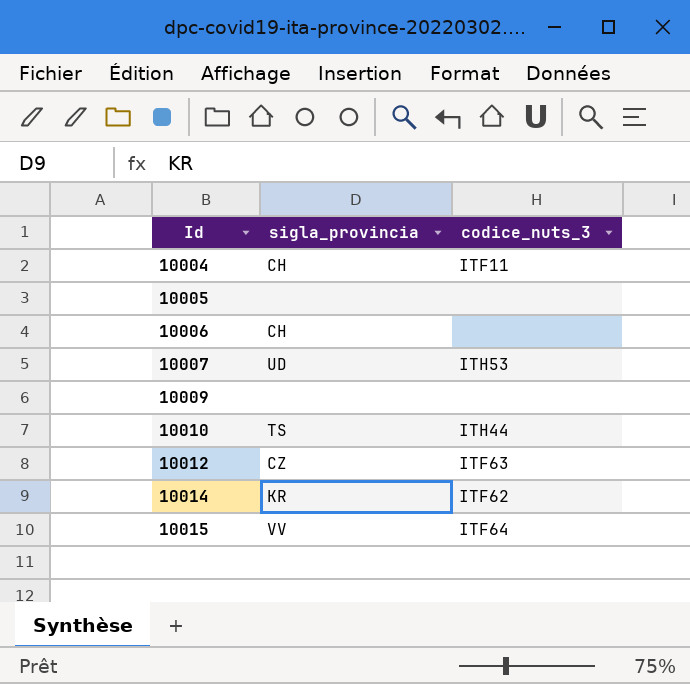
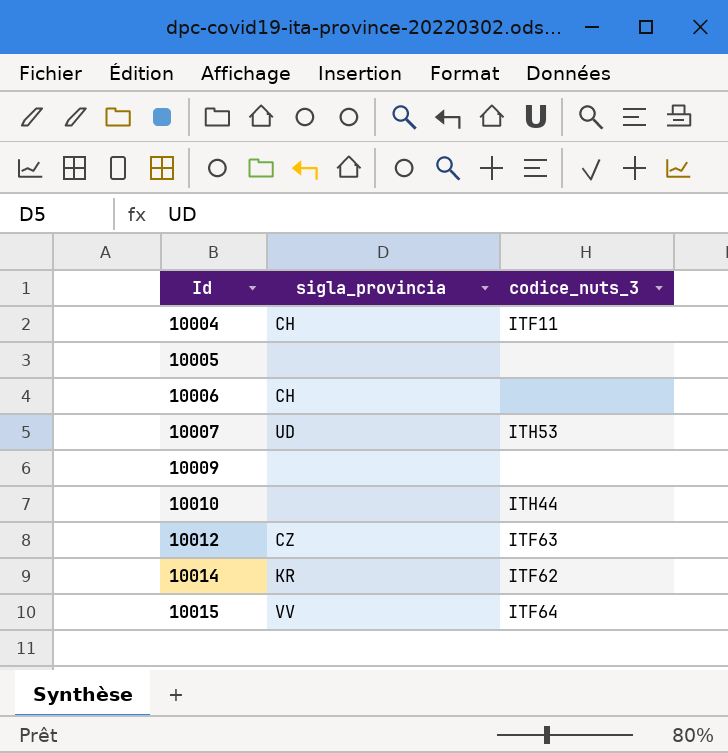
10010 | sigla_provincia: TS -> none

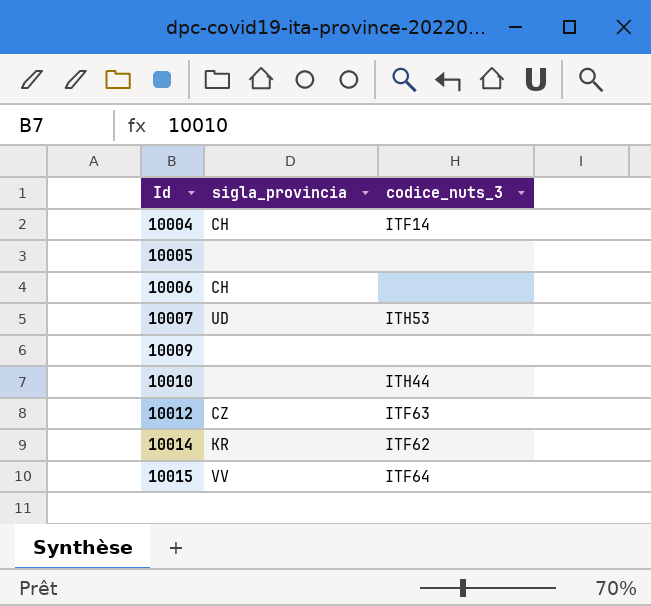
10004 | codice_nuts_3: ITF11 -> ITF14

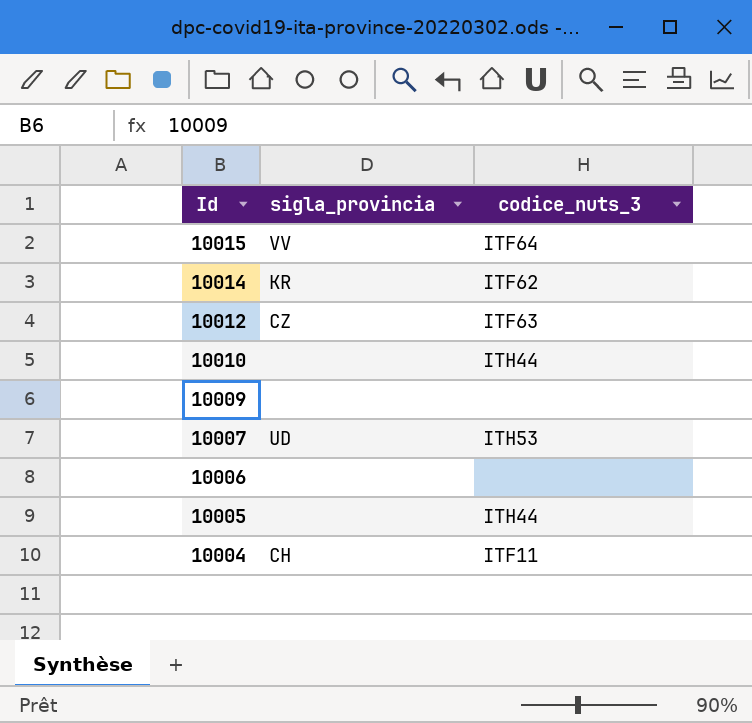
row order: Id ascending -> Id descending
10006 | sigla_provincia: CH -> none
10005 | codice_nuts_3: none -> ITH44
10004 | codice_nuts_3: ITF14 -> ITF11

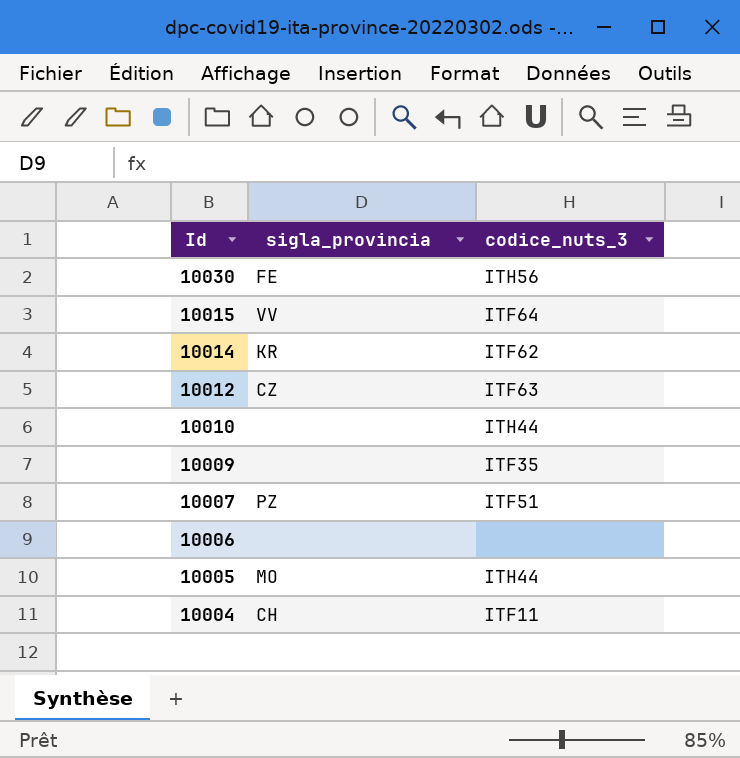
row 10030: none -> FE | ITH56
10009 | codice_nuts_3: none -> ITF35
10007 | sigla_provincia: UD -> PZ
10007 | codice_nuts_3: ITH53 -> ITF51
10005 | sigla_provincia: none -> MO

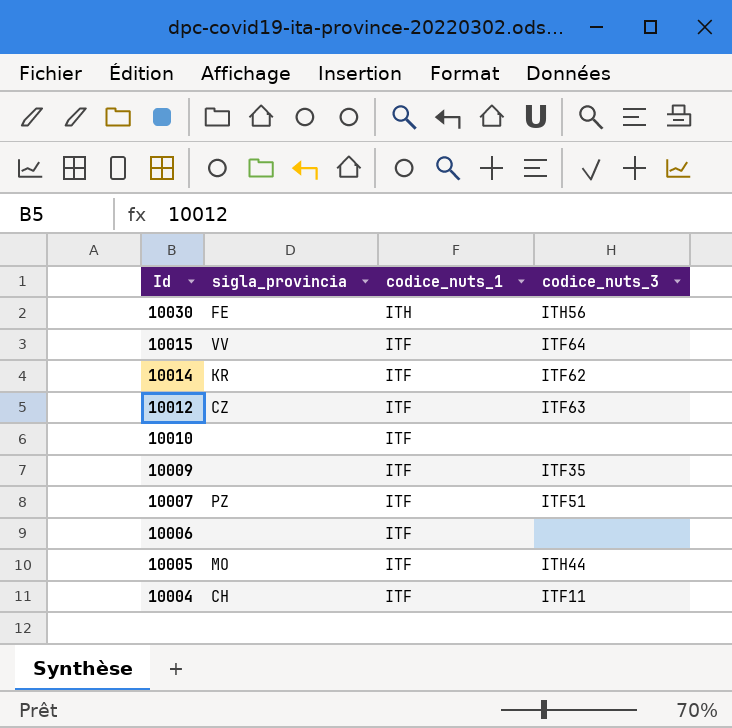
column codice_nuts_1 | position: none -> 3
10010 | codice_nuts_3: ITH44 -> none

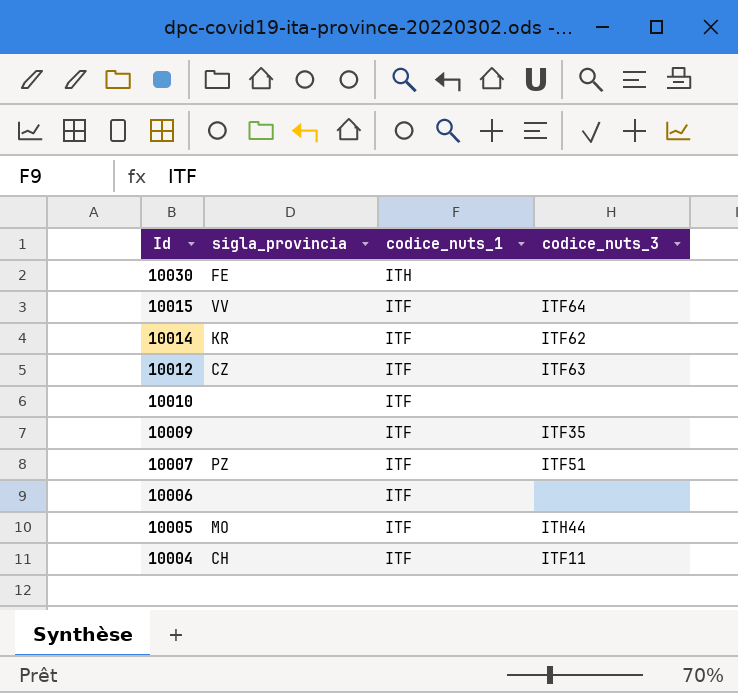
10030 | codice_nuts_3: ITH56 -> none

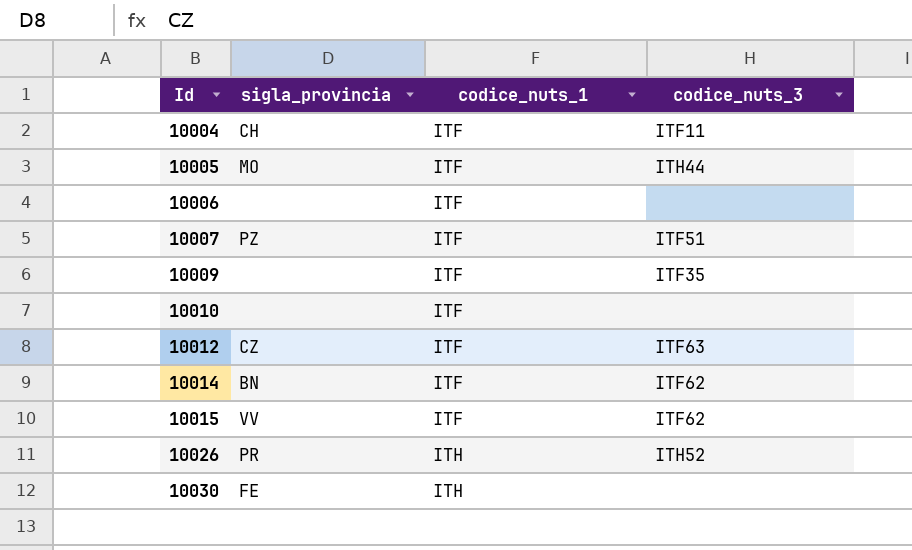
row order: Id descending -> Id ascending
10014 | sigla_provincia: KR -> BN
10015 | codice_nuts_3: ITF64 -> ITF62
row 10026: none -> PR | ITH | ITH52

